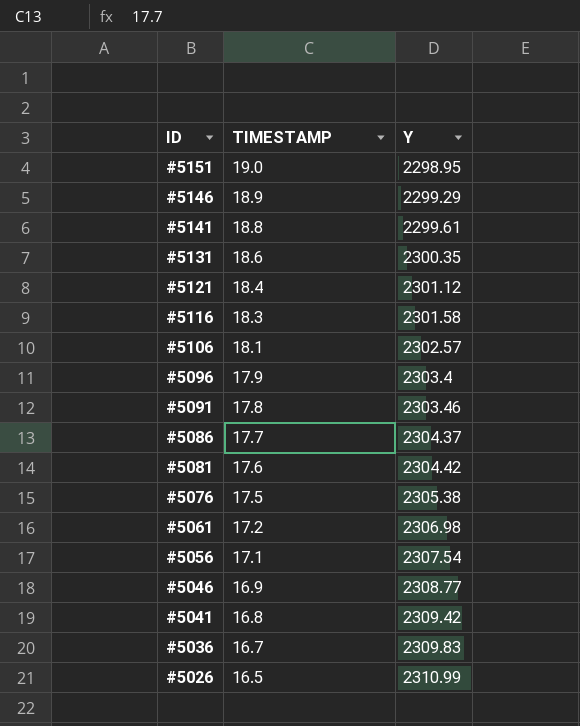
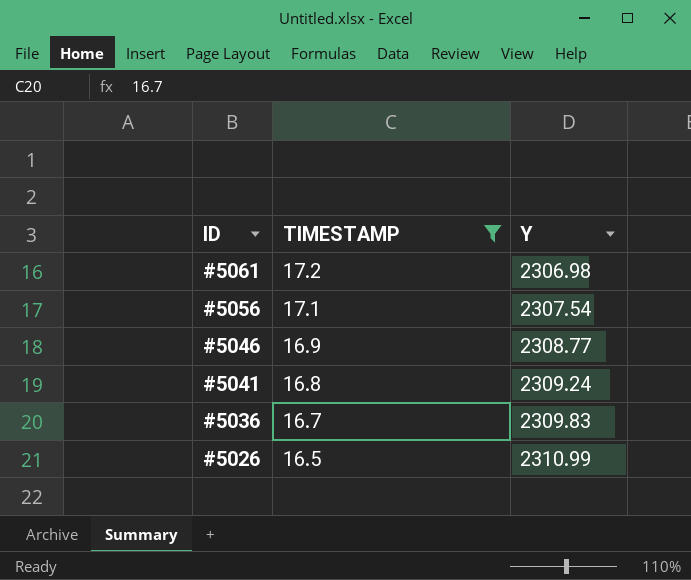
filter: none -> TIMESTAMP <= 17.2
#5041 | Y: 2309.42 -> 2309.24

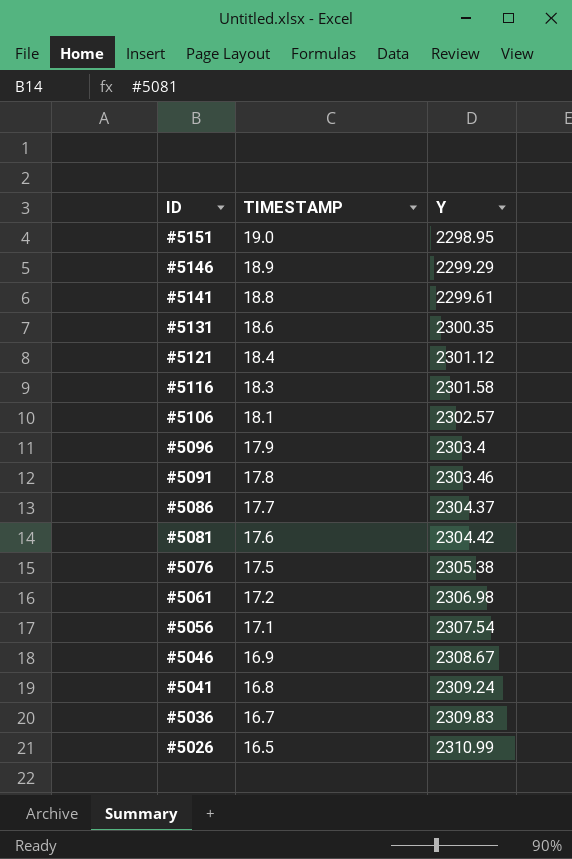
filter: TIMESTAMP <= 17.2 -> none
#5046 | Y: 2308.77 -> 2308.67

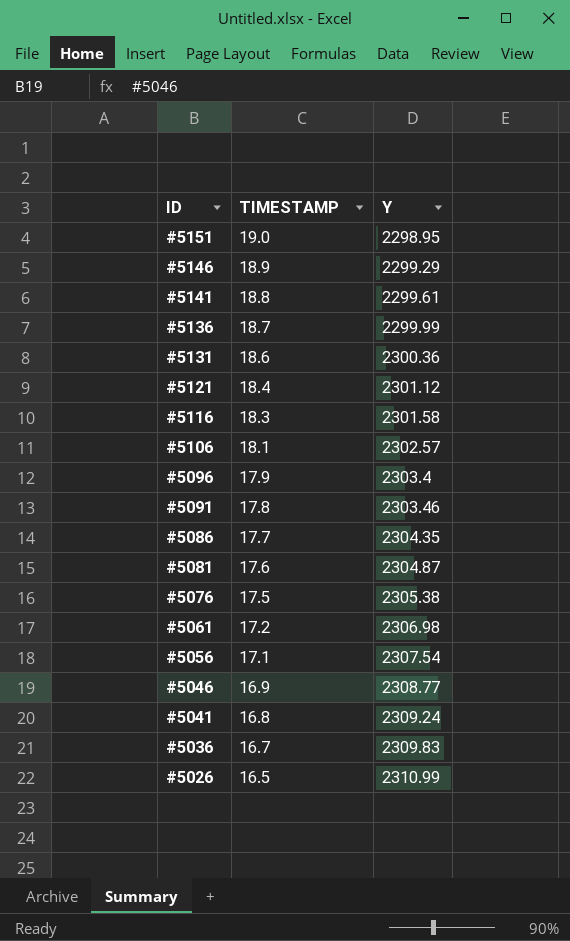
row #5136: none -> 18.7 | 2299.99
#5131 | Y: 2300.35 -> 2300.36
#5086 | Y: 2304.37 -> 2304.35
#5081 | Y: 2304.42 -> 2304.87
#5046 | Y: 2308.67 -> 2308.77

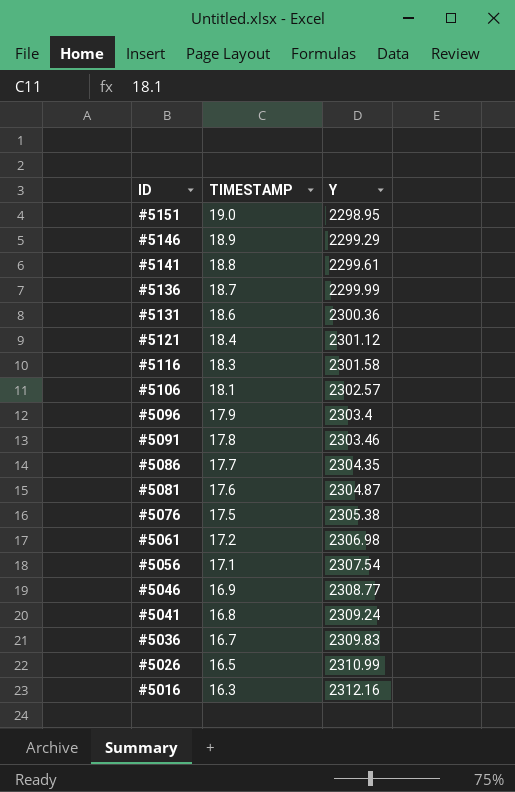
row #5016: none -> 16.3 | 2312.16

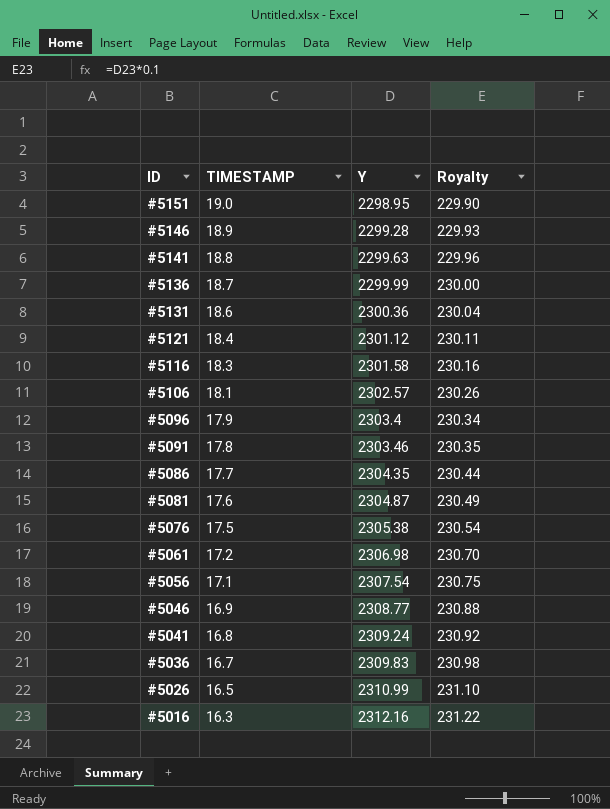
column Royalty | formula: none -> [Y] * 0.1
#5146 | Y: 2299.29 -> 2299.28
#5141 | Y: 2299.61 -> 2299.63

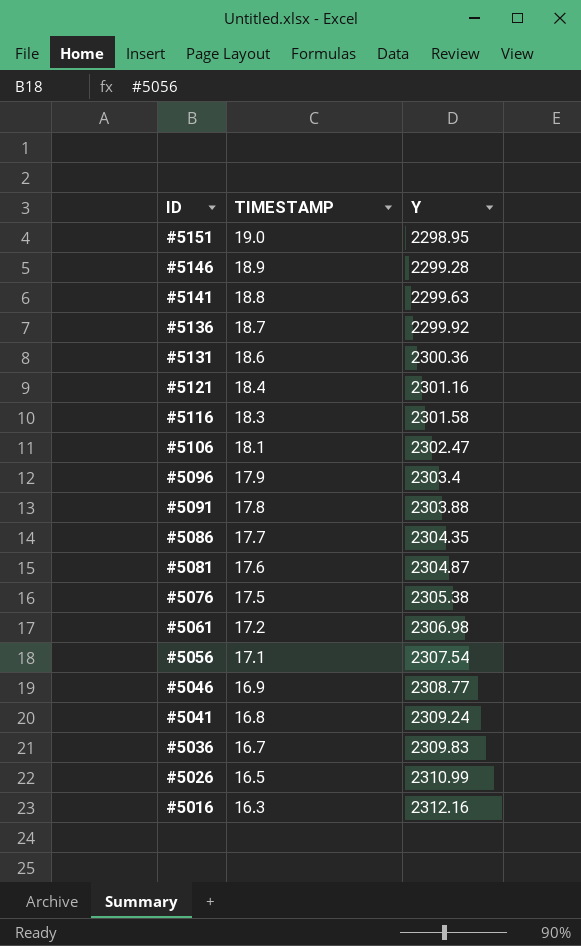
column Royalty | formula: [Y] * 0.1 -> none
#5136 | Y: 2299.99 -> 2299.92
#5121 | Y: 2301.12 -> 2301.16
#5106 | Y: 2302.57 -> 2302.47
#5091 | Y: 2303.46 -> 2303.88

